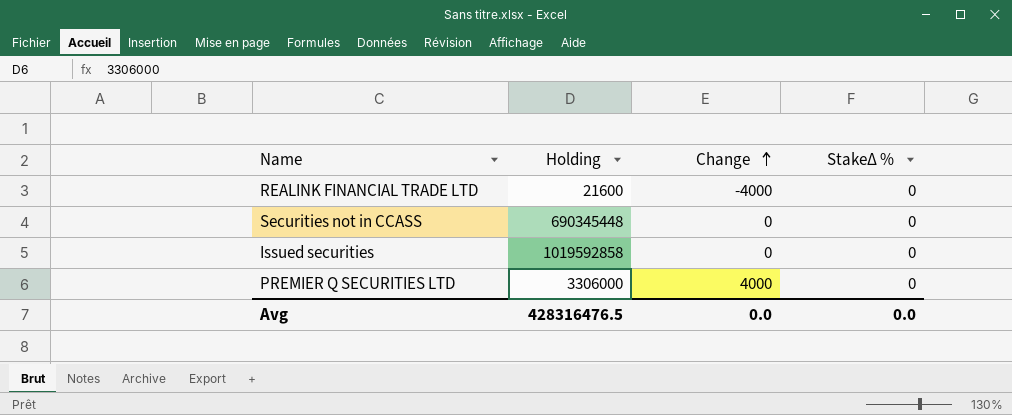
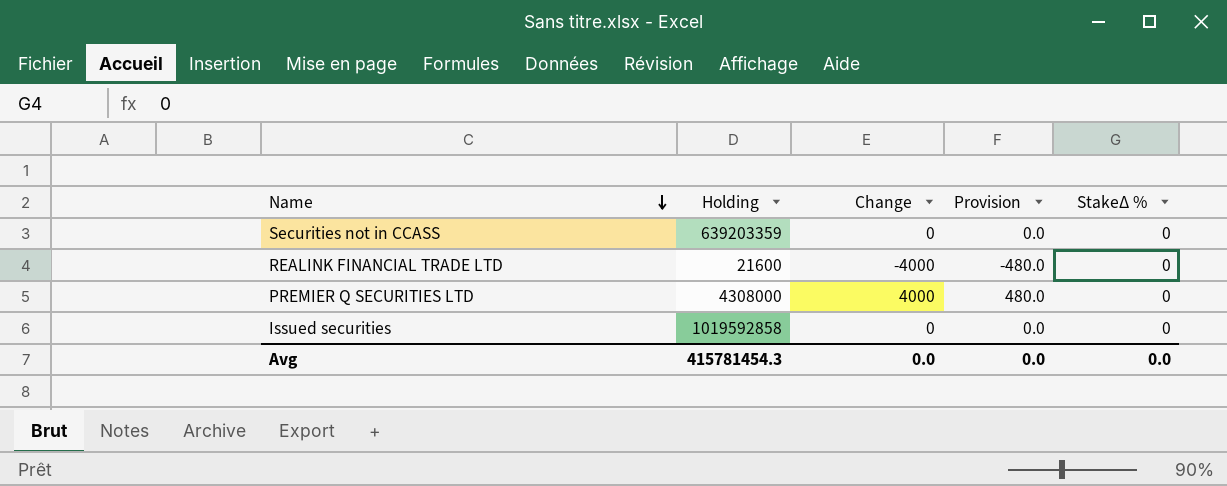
row order: Change ascending -> Name descending
column Provision | formula: none -> [Change] * 0.12
Securities not in CCASS | Holding: 690345448 -> 639203359
PREMIER Q SECURITIES LTD | Holding: 3306000 -> 4308000
Avg | Holding: 428316476.5 -> 415781454.3

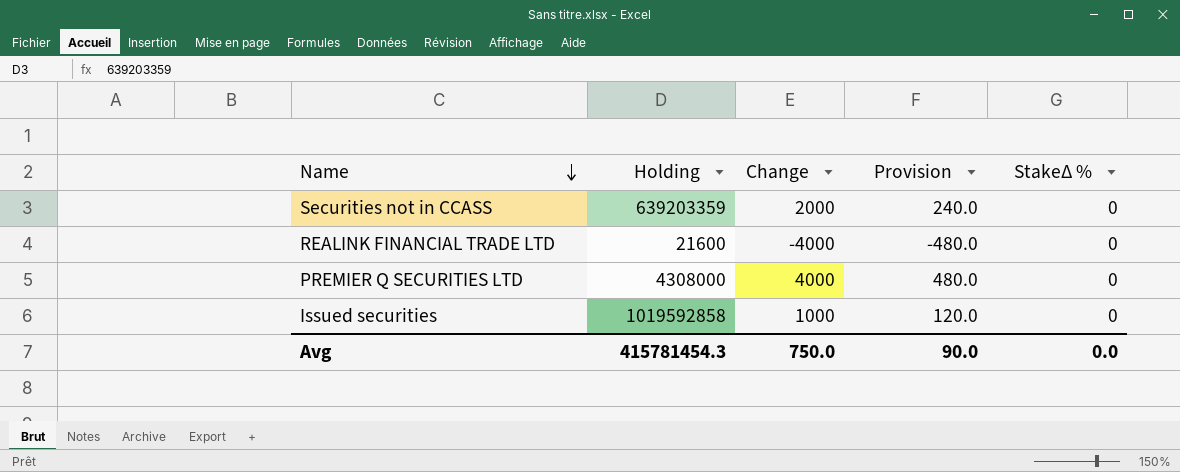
Securities not in CCASS | Change: 0 -> 2000
Securities not in CCASS | Provision: 0.0 -> 240.0
Issued securities | Change: 0 -> 1000
Issued securities | Provision: 0.0 -> 120.0
Avg | Change: 0.0 -> 750.0
Avg | Provision: 0.0 -> 90.0

